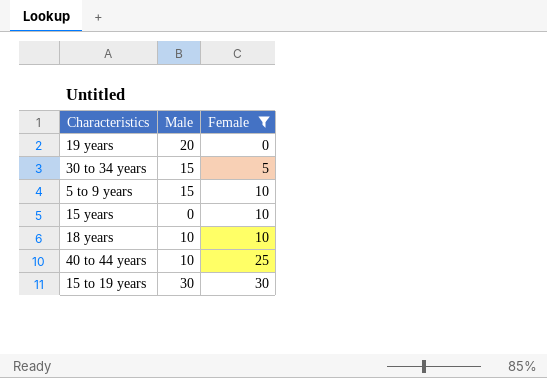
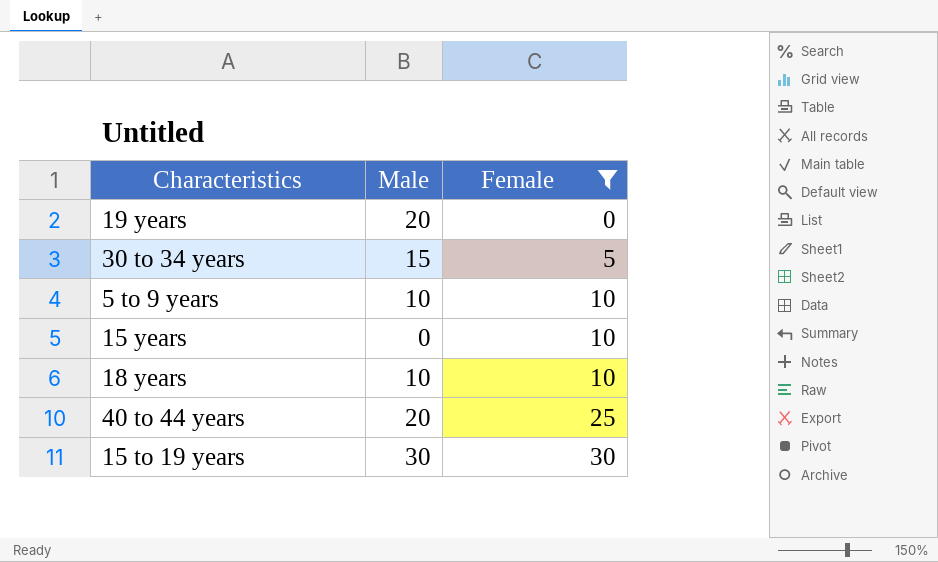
5 to 9 years | Male: 15 -> 10
40 to 44 years | Male: 10 -> 20

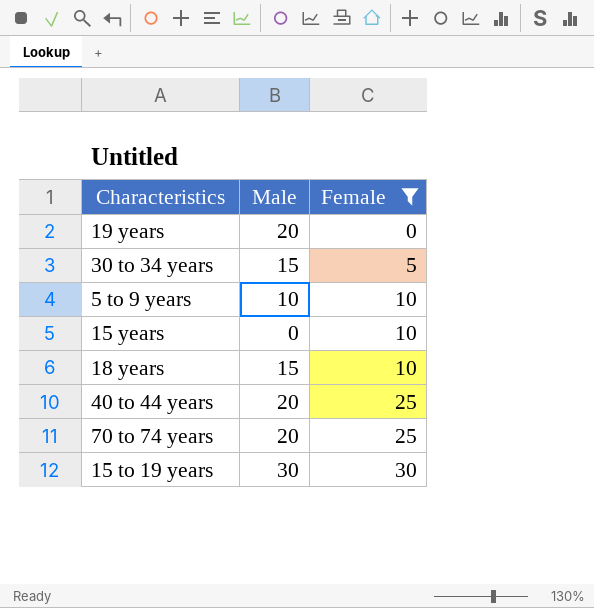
18 years | Male: 10 -> 15
row 70 to 74 years: none -> 20 | 25

